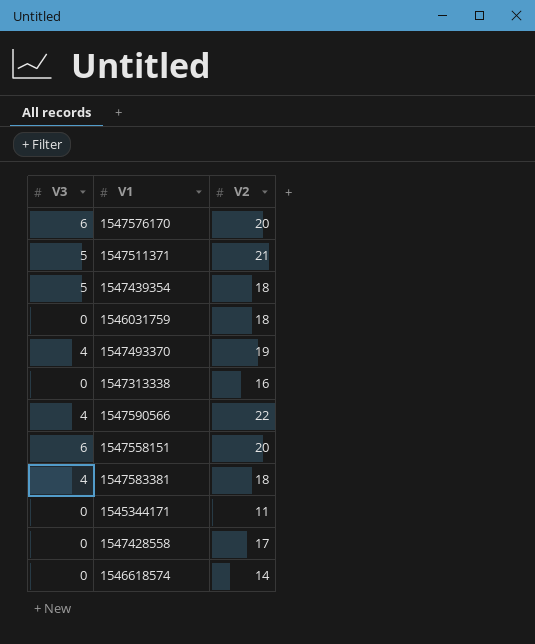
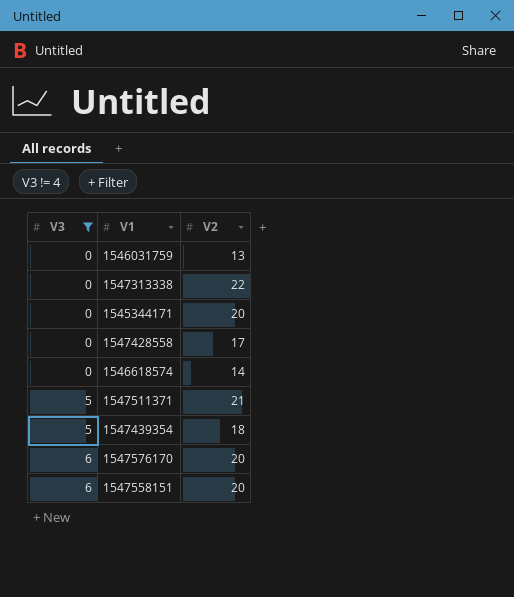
filter: none -> V3 != 4
row order: none -> V3 ascending
1546031759 | V2: 18 -> 13
1547313338 | V2: 16 -> 22
1545344171 | V2: 11 -> 20

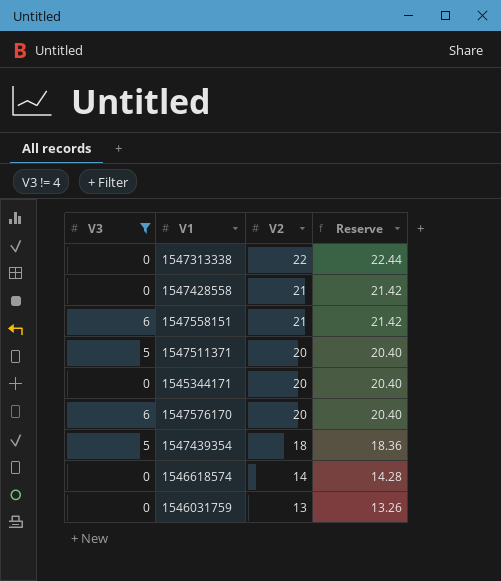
row order: V3 ascending -> V2 descending
column Reserve | formula: none -> [V2] * 1.02
1547428558 | V2: 17 -> 21
1547558151 | V2: 20 -> 21
1547511371 | V2: 21 -> 20

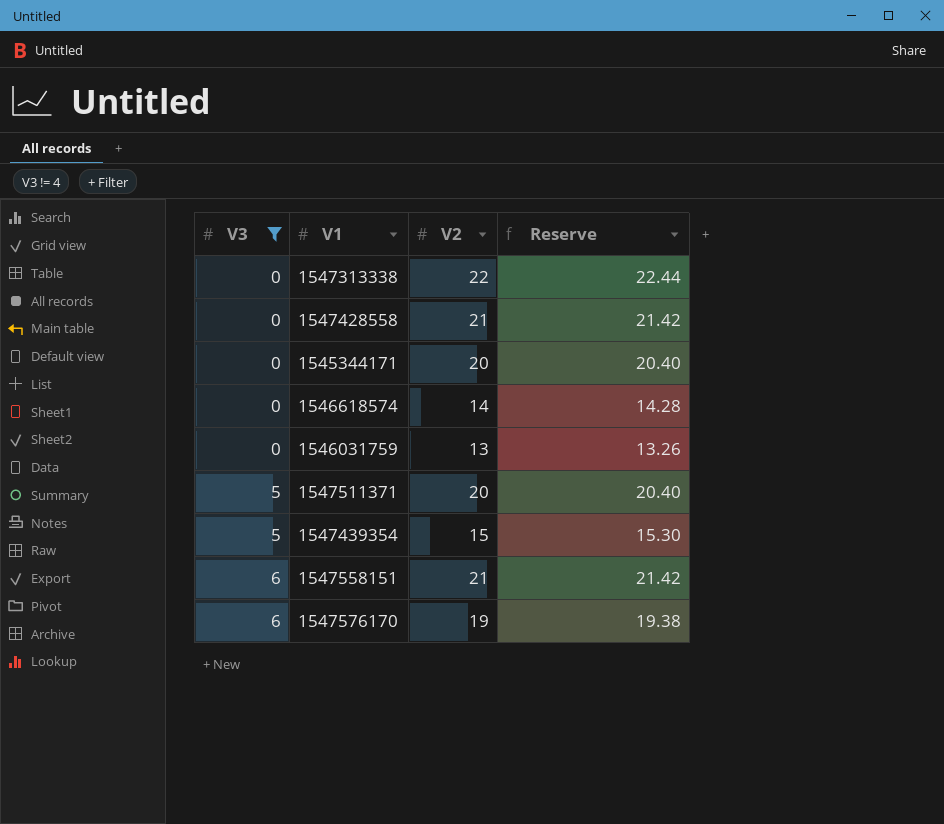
row order: V2 descending -> V3 ascending
1547439354 | V2: 18 -> 15
1547439354 | Reserve: 18.36 -> 15.30
1547576170 | V2: 20 -> 19
1547576170 | Reserve: 20.40 -> 19.38

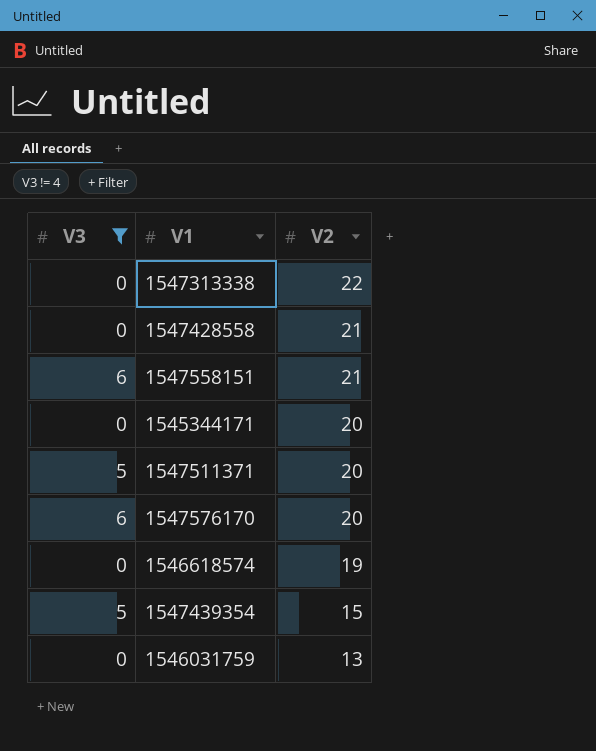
row order: V3 ascending -> V2 descending
column Reserve | formula: [V2] * 1.02 -> none
1547576170 | V2: 19 -> 20
1546618574 | V2: 14 -> 19

